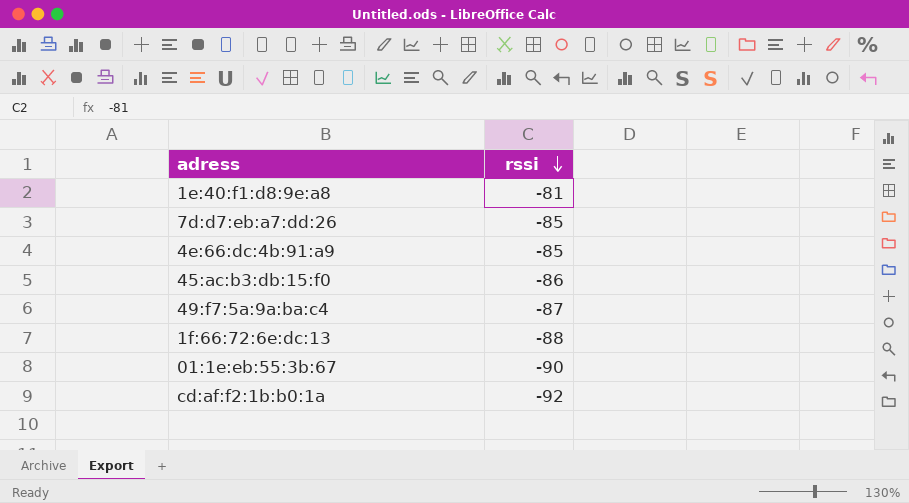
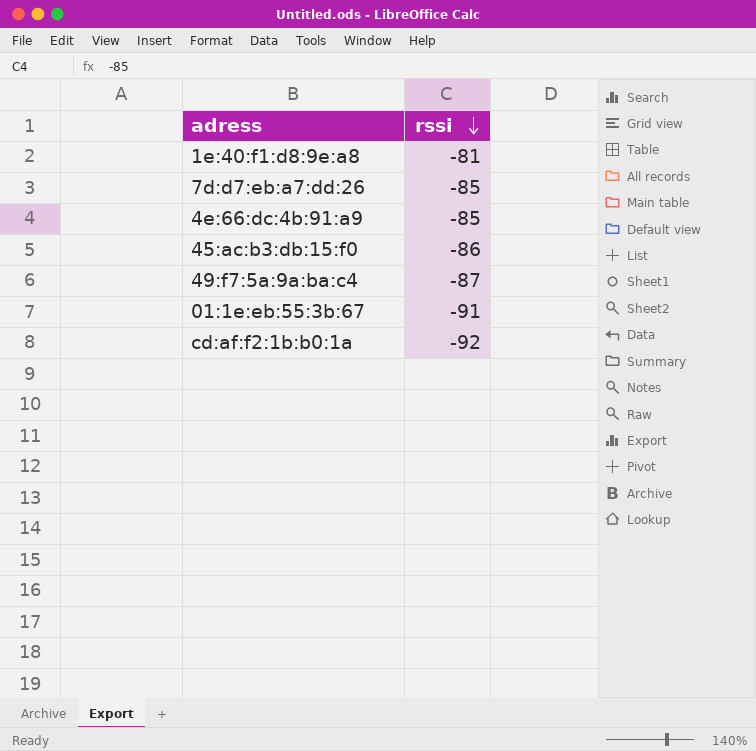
row 1f:66:72:6e:dc:13: -88 -> none
01:1e:eb:55:3b:67 | rssi: -90 -> -91

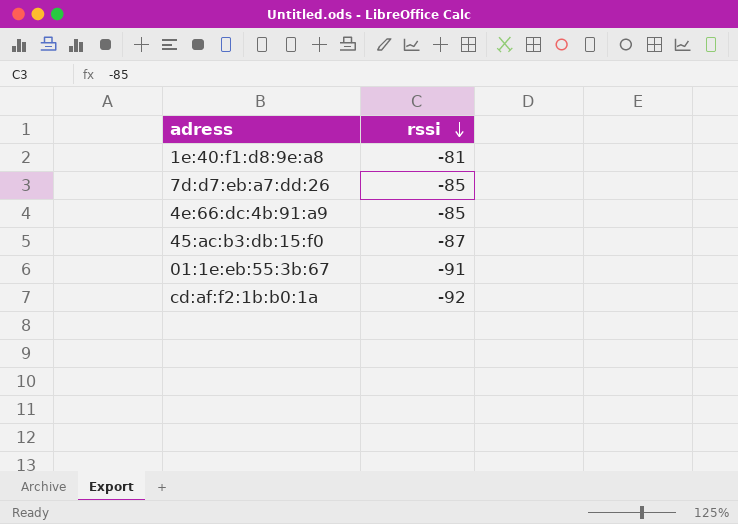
row 49:f7:5a:9a:ba:c4: -87 -> none
45:ac:b3:db:15:f0 | rssi: -86 -> -87

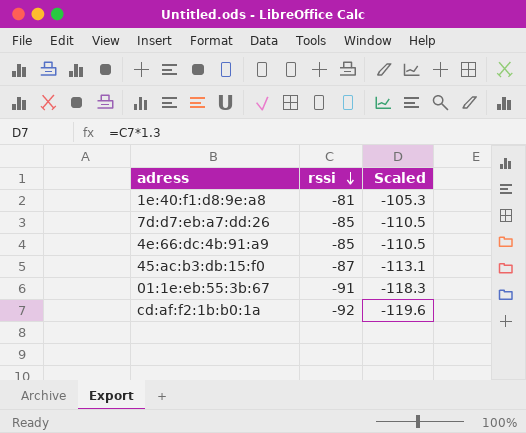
column Scaled | formula: none -> [rssi] * 1.3

